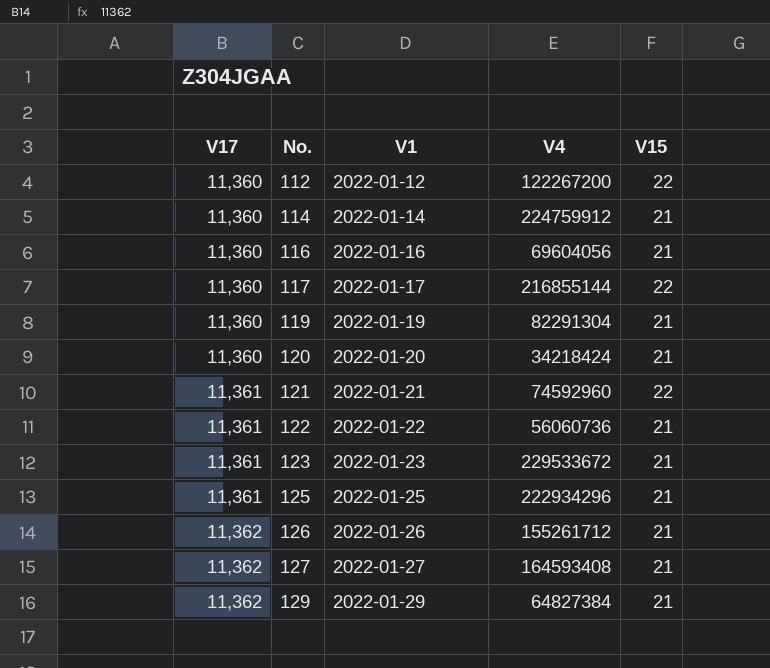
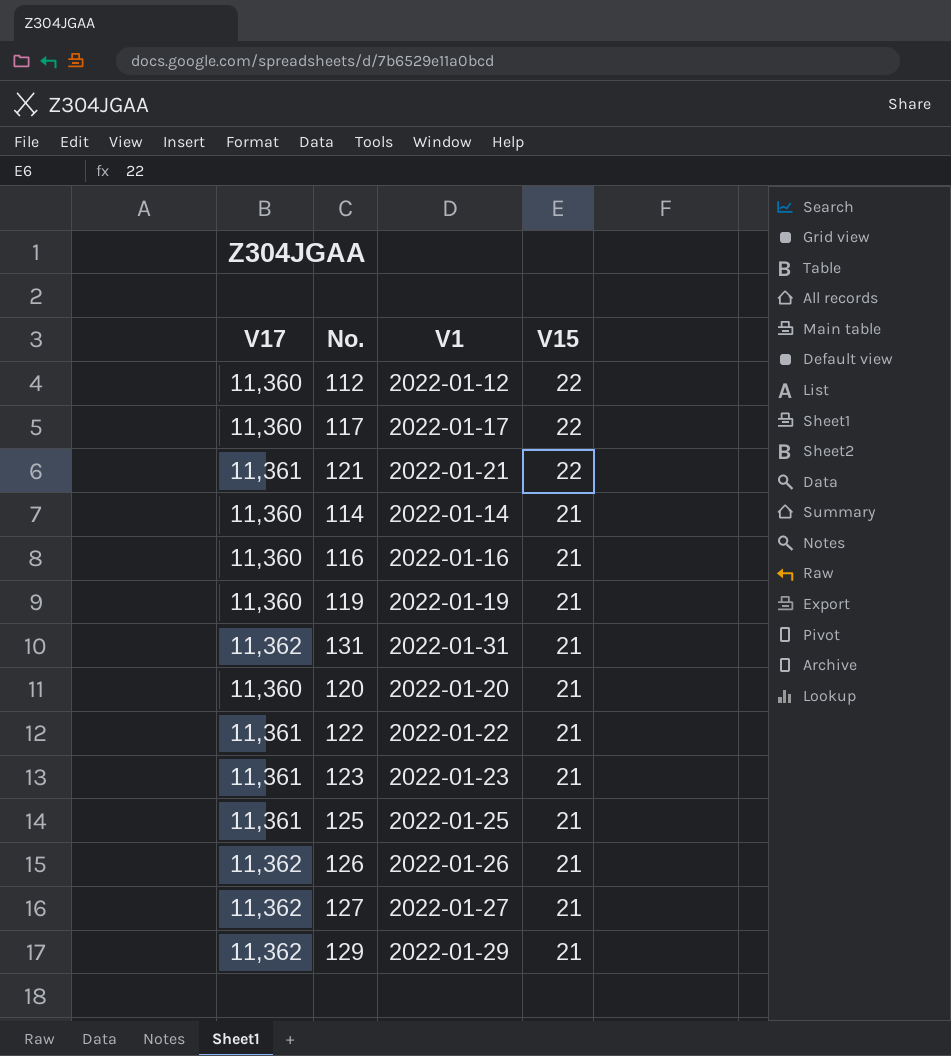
row order: V17 ascending -> V15 descending
column V4 | position: 4 -> none
row 131: none -> 11,362 | 2022-01-31 | 21

